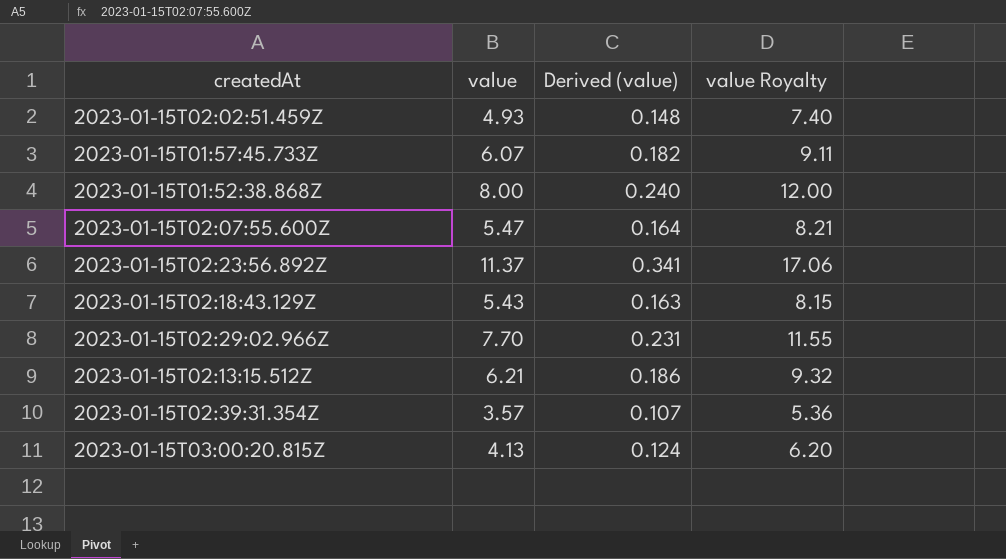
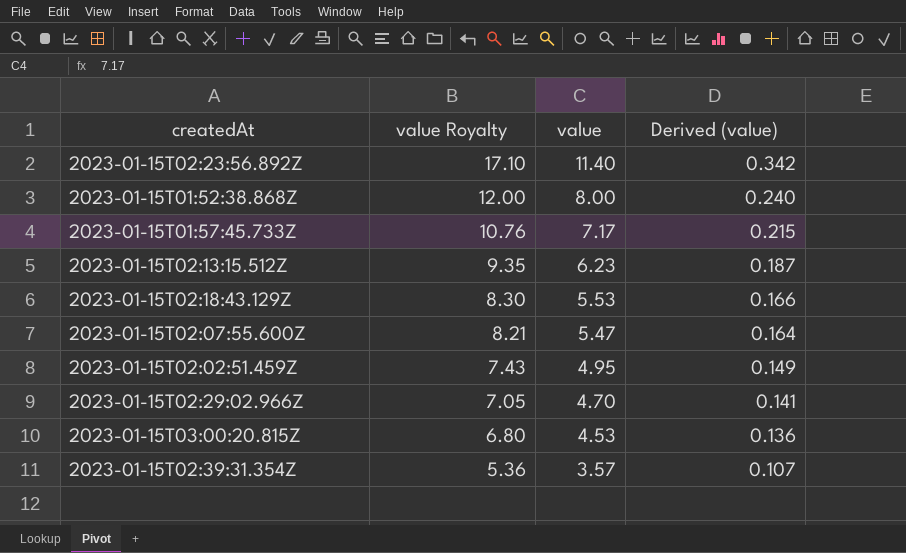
row order: none -> value Royalty descending
column value Royalty | position: 4 -> 2
2023-01-15T02:23:56.892Z | value Royalty: 17.06 -> 17.10
2023-01-15T02:23:56.892Z | value: 11.37 -> 11.40
2023-01-15T02:23:56.892Z | Derived (value): 0.341 -> 0.342
2023-01-15T01:57:45.733Z | value Royalty: 9.11 -> 10.76
2023-01-15T01:57:45.733Z | value: 6.07 -> 7.17
2023-01-15T01:57:45.733Z | Derived (value): 0.182 -> 0.215
2023-01-15T02:13:15.512Z | value Royalty: 9.32 -> 9.35
2023-01-15T02:13:15.512Z | value: 6.21 -> 6.23
2023-01-15T02:13:15.512Z | Derived (value): 0.186 -> 0.187
2023-01-15T02:18:43.129Z | value Royalty: 8.15 -> 8.30
2023-01-15T02:18:43.129Z | value: 5.43 -> 5.53
2023-01-15T02:18:43.129Z | Derived (value): 0.163 -> 0.166
2023-01-15T02:02:51.459Z | value Royalty: 7.40 -> 7.43
2023-01-15T02:02:51.459Z | value: 4.93 -> 4.95
2023-01-15T02:02:51.459Z | Derived (value): 0.148 -> 0.149
2023-01-15T02:29:02.966Z | value Royalty: 11.55 -> 7.05
2023-01-15T02:29:02.966Z | value: 7.70 -> 4.70
2023-01-15T02:29:02.966Z | Derived (value): 0.231 -> 0.141
2023-01-15T03:00:20.815Z | value Royalty: 6.20 -> 6.80
2023-01-15T03:00:20.815Z | value: 4.13 -> 4.53
2023-01-15T03:00:20.815Z | Derived (value): 0.124 -> 0.136

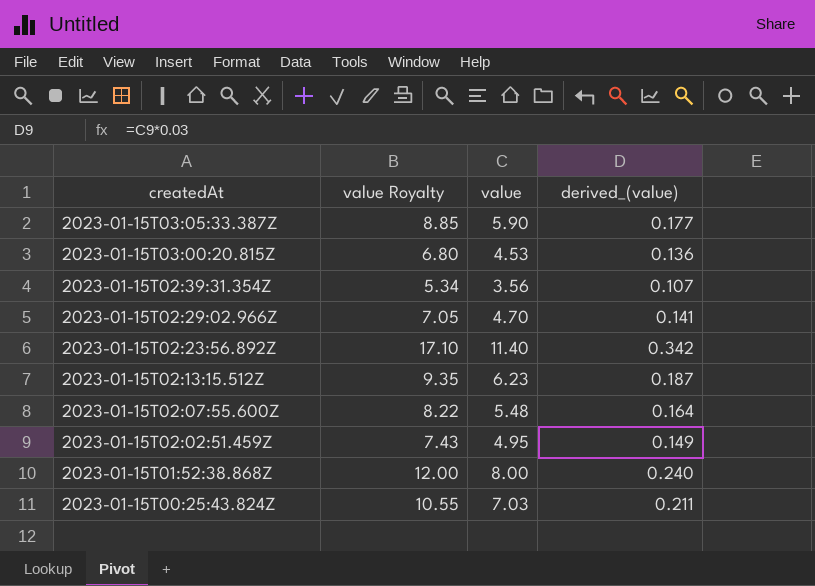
row order: value Royalty descending -> createdAt descending
column name: Derived (value) -> derived_(value)
row 2023-01-15T01:57:45.733Z: 10.76 | 7.17 | 0.215 -> none
row 2023-01-15T02:18:43.129Z: 8.30 | 5.53 | 0.166 -> none
row 2023-01-15T03:05:33.387Z: none -> 8.85 | 5.90 | 0.177
2023-01-15T02:39:31.354Z | value Royalty: 5.36 -> 5.34
2023-01-15T02:39:31.354Z | value: 3.57 -> 3.56
2023-01-15T02:07:55.600Z | value Royalty: 8.21 -> 8.22
2023-01-15T02:07:55.600Z | value: 5.47 -> 5.48
row 2023-01-15T00:25:43.824Z: none -> 10.55 | 7.03 | 0.211

